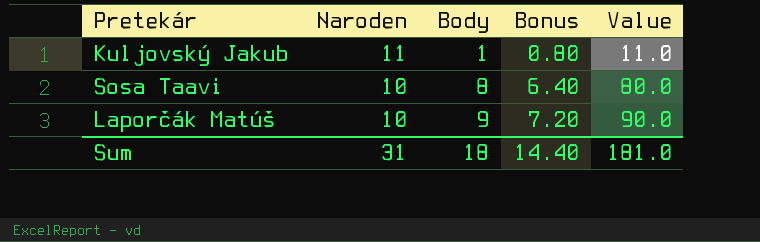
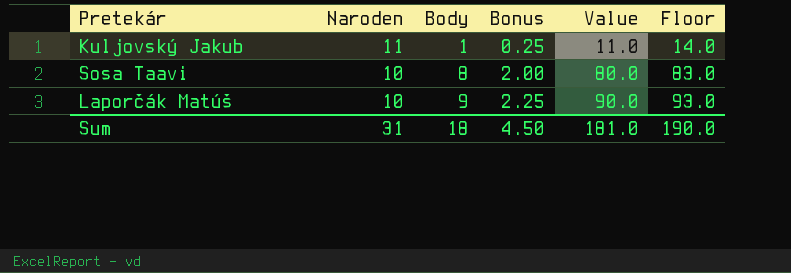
column Bonus | formula: [Body] * 0.8 -> [Body] * 0.25
column Floor | formula: none -> [Value] + 3
Sum | Bonus: 14.40 -> 4.50

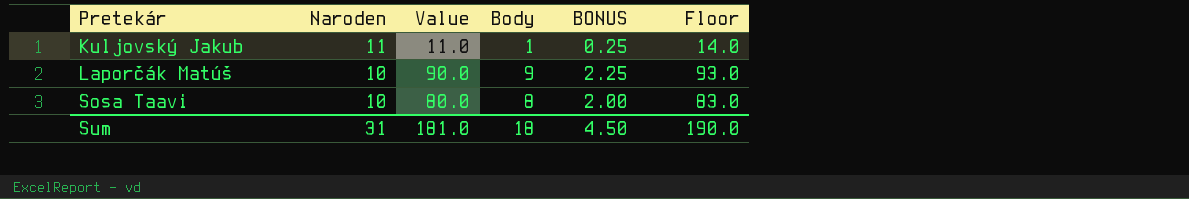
row order: Naroden descending -> Pretekár ascending
column Value | position: 5 -> 3
column name: Bonus -> BONUS

